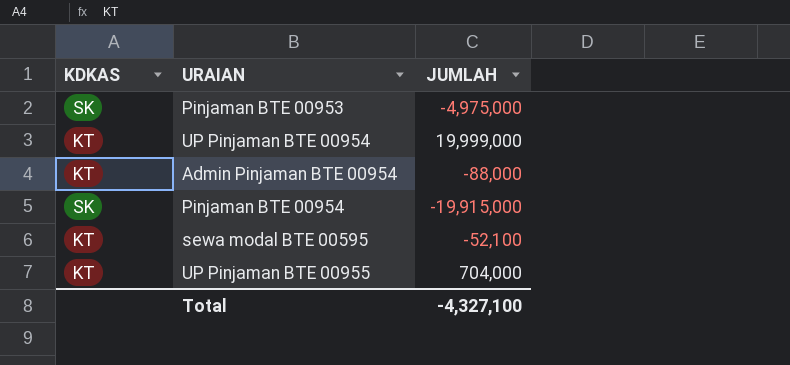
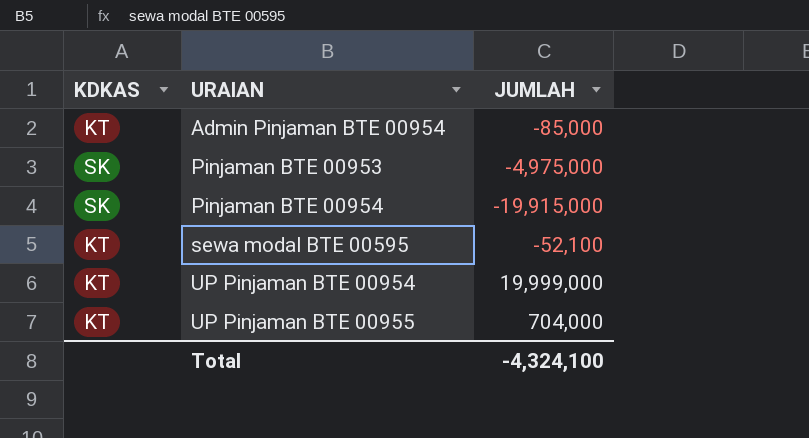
row order: none -> URAIAN ascending
Admin Pinjaman BTE 00954 | JUMLAH: -88,000 -> -85,000
Total | JUMLAH: -4,327,100 -> -4,324,100

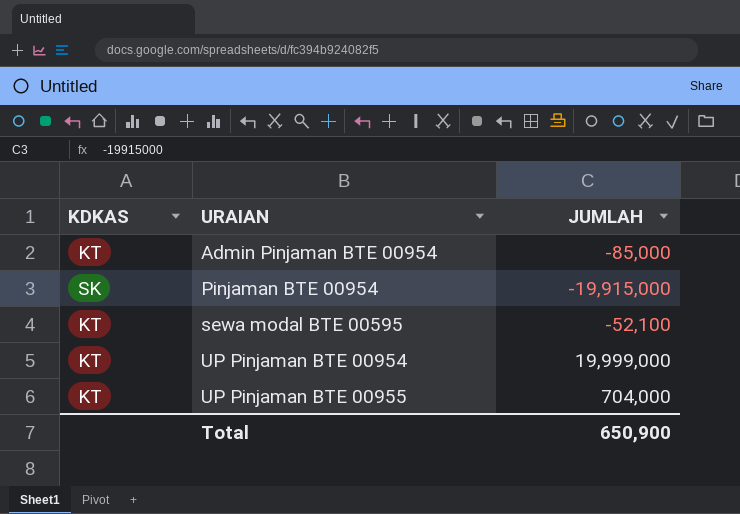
row Pinjaman BTE 00953: SK | -4,975,000 -> none
Total | JUMLAH: -4,324,100 -> 650,900

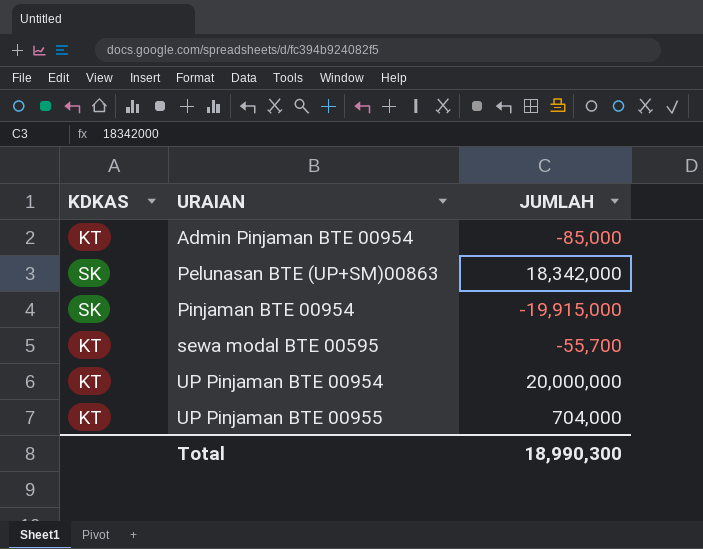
row Pelunasan BTE (UP+SM)00863: none -> SK | 18,342,000
sewa modal BTE 00595 | JUMLAH: -52,100 -> -55,700
UP Pinjaman BTE 00954 | JUMLAH: 19,999,000 -> 20,000,000
Total | JUMLAH: 650,900 -> 18,990,300

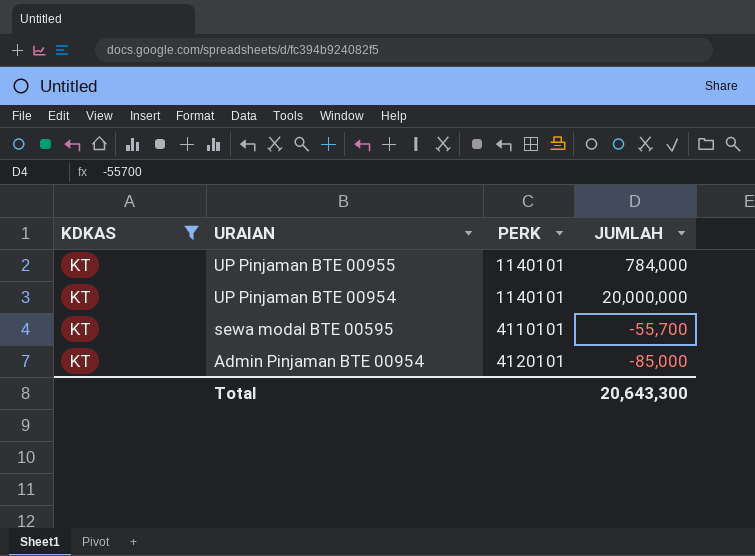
filter: none -> KDKAS = KT
row order: URAIAN ascending -> URAIAN descending
column PERK | position: none -> 3
UP Pinjaman BTE 00955 | JUMLAH: 704,000 -> 784,000
Total | JUMLAH: 18,990,300 -> 20,643,300

